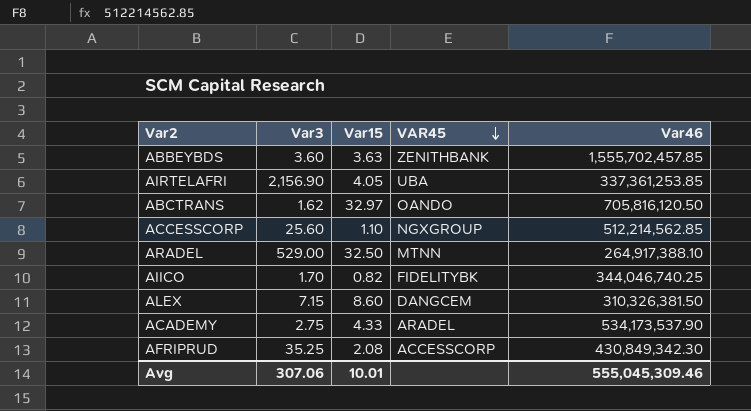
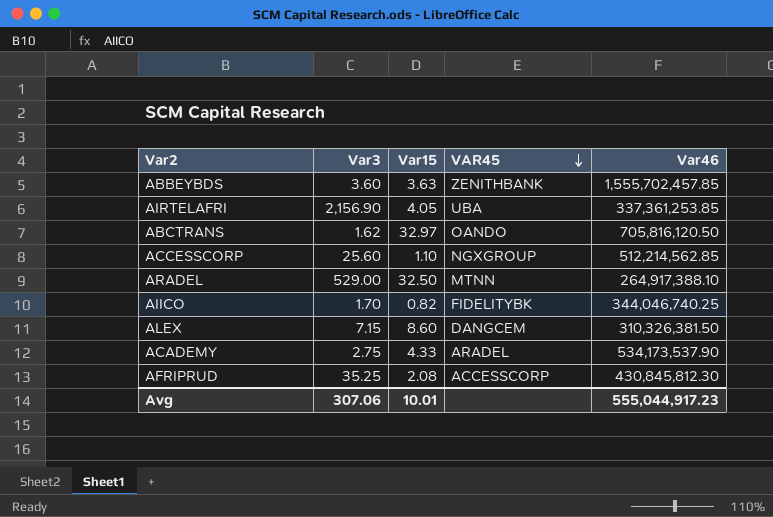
AFRIPRUD | Var46: 430,849,342.30 -> 430,845,812.30
Avg | Var46: 555,045,309.46 -> 555,044,917.23

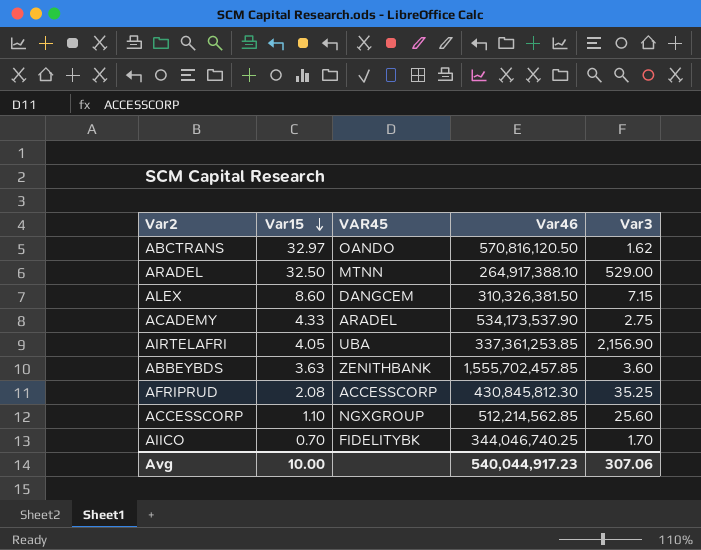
row order: VAR45 descending -> Var15 descending
column Var3 | position: 2 -> 5
ABCTRANS | Var46: 705,816,120.50 -> 570,816,120.50
AIICO | Var15: 0.82 -> 0.70
Avg | Var15: 10.01 -> 10.00
Avg | Var46: 555,044,917.23 -> 540,044,917.23

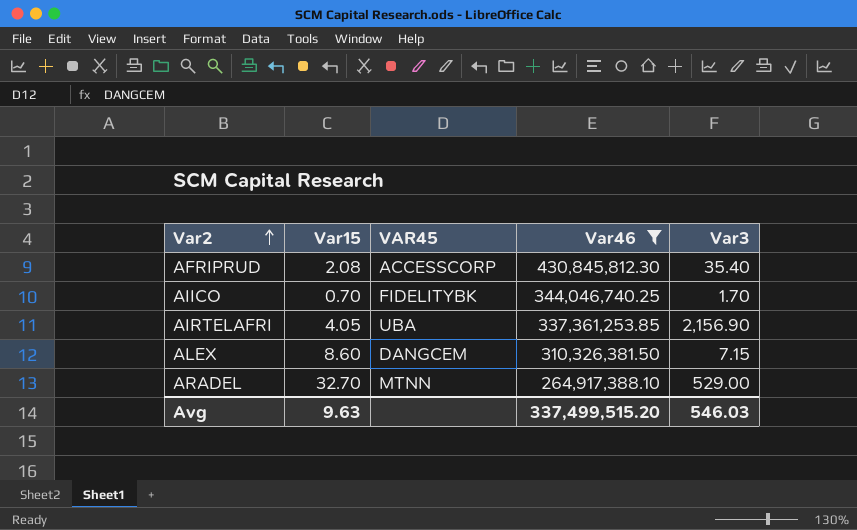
filter: none -> Var46 <= 430,845,812.30
row order: Var15 descending -> Var2 ascending
AFRIPRUD | Var3: 35.25 -> 35.40
ARADEL | Var15: 32.50 -> 32.70
Avg | Var15: 10.00 -> 9.63
Avg | Var46: 540,044,917.23 -> 337,499,515.20
Avg | Var3: 307.06 -> 546.03

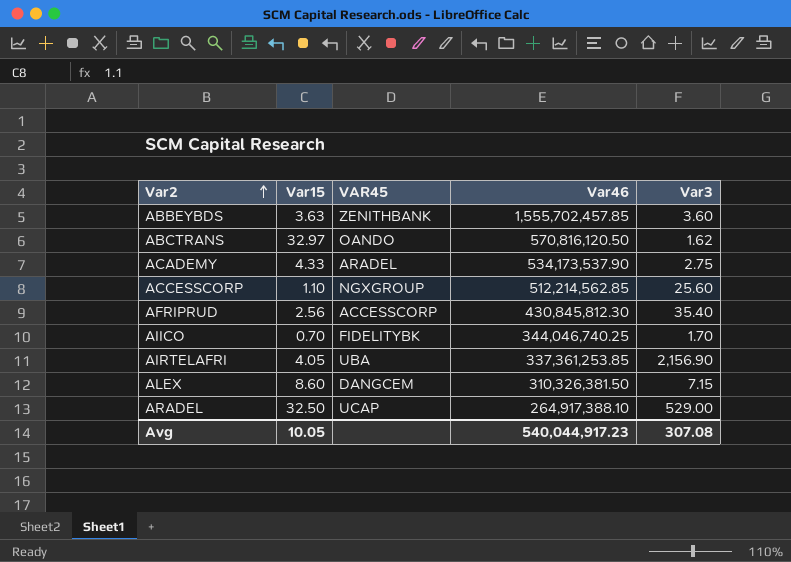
filter: Var46 <= 430,845,812.30 -> none
AFRIPRUD | Var15: 2.08 -> 2.56
ARADEL | Var15: 32.70 -> 32.50
ARADEL | VAR45: MTNN -> UCAP
Avg | Var15: 9.63 -> 10.05
Avg | Var46: 337,499,515.20 -> 540,044,917.23
Avg | Var3: 546.03 -> 307.08

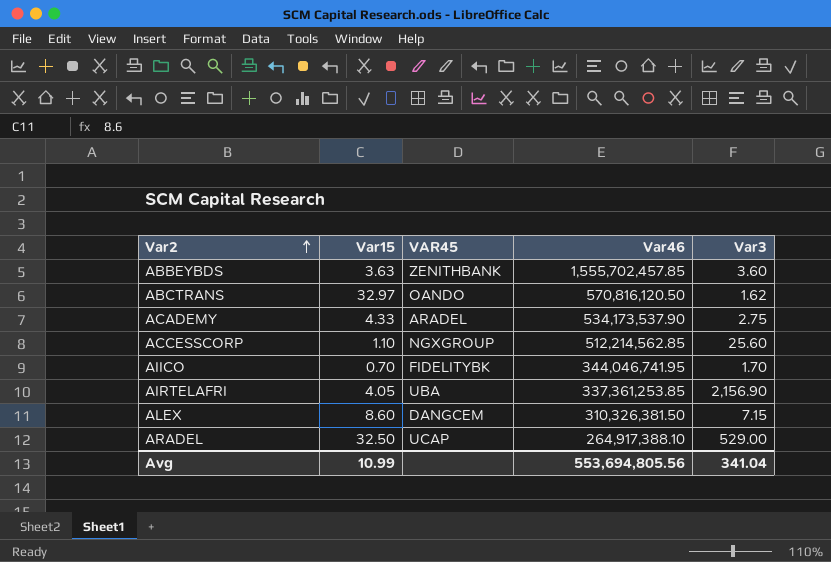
row AFRIPRUD: 2.56 | ACCESSCORP | 430,845,812.30 | 35.40 -> none
AIICO | Var46: 344,046,740.25 -> 344,046,741.95
Avg | Var15: 10.05 -> 10.99
Avg | Var46: 540,044,917.23 -> 553,694,805.56
Avg | Var3: 307.08 -> 341.04

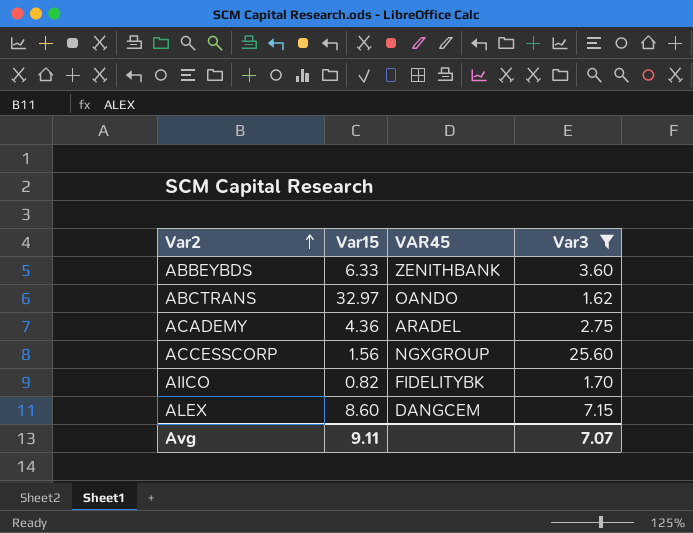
filter: none -> Var3 <= 25.60
column Var46 | position: 4 -> none
ABBEYBDS | Var15: 3.63 -> 6.33
ACADEMY | Var15: 4.33 -> 4.36
ACCESSCORP | Var15: 1.10 -> 1.56
AIICO | Var15: 0.70 -> 0.82
Avg | Var15: 10.99 -> 9.11
Avg | Var3: 341.04 -> 7.07

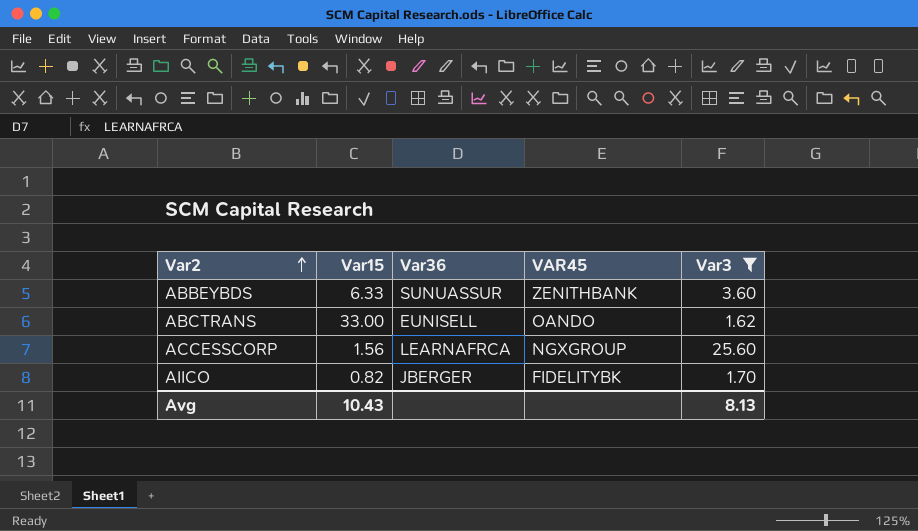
column Var36 | position: none -> 3
row ACADEMY: 4.36 | ARADEL | 2.75 -> none
row ALEX: 8.60 | DANGCEM | 7.15 -> none
ABCTRANS | Var15: 32.97 -> 33.00
Avg | Var15: 9.11 -> 10.43
Avg | Var3: 7.07 -> 8.13

